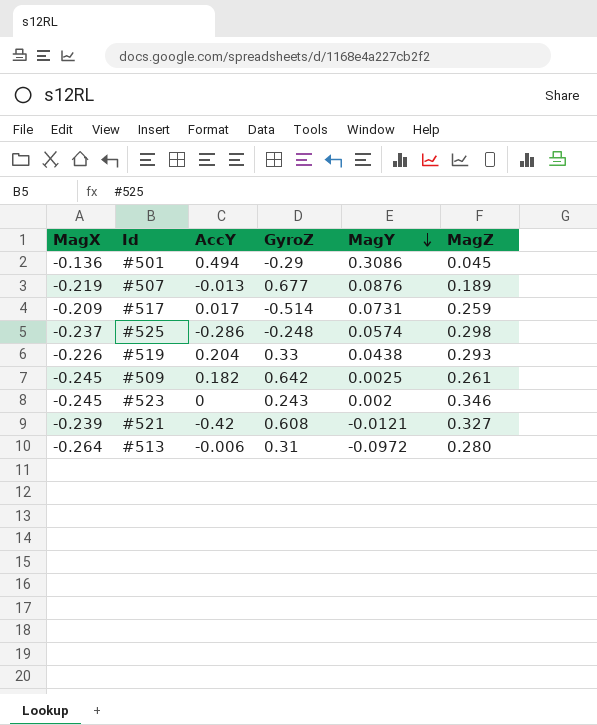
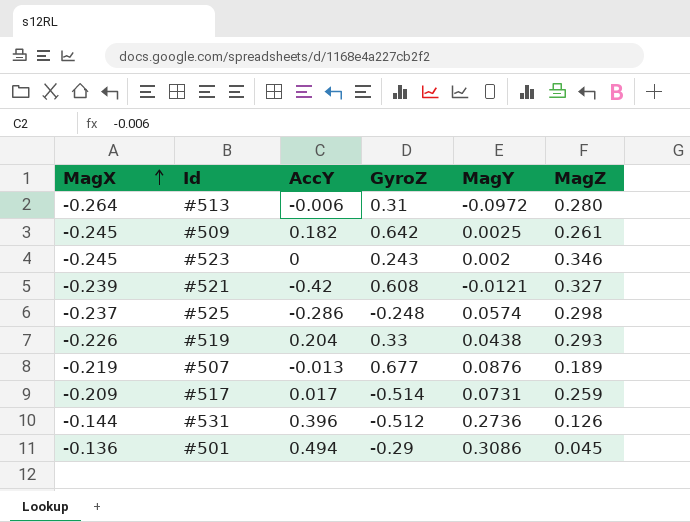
row order: MagY descending -> MagX ascending
row #531: none -> -0.144 | 0.396 | -0.512 | 0.2736 | 0.126

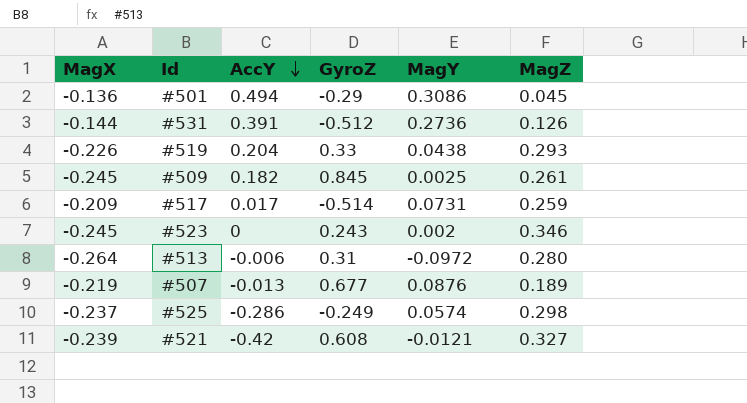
row order: MagX ascending -> AccY descending
#531 | AccY: 0.396 -> 0.391
#509 | GyroZ: 0.642 -> 0.845
#525 | GyroZ: -0.248 -> -0.249

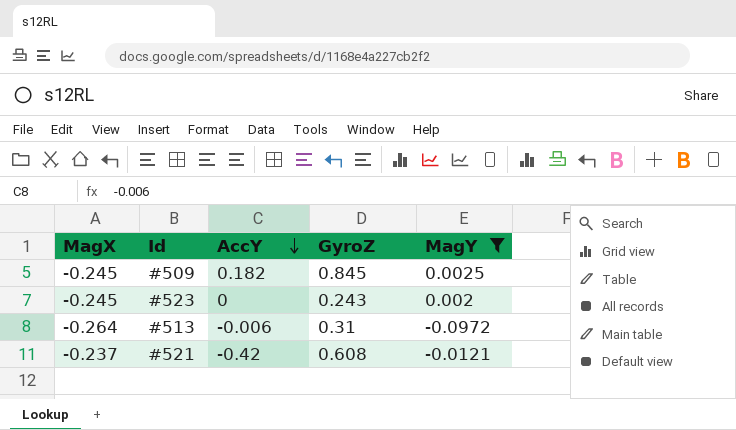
filter: none -> MagY <= 0.0025
column MagZ | position: 6 -> none
#521 | MagX: -0.239 -> -0.237

